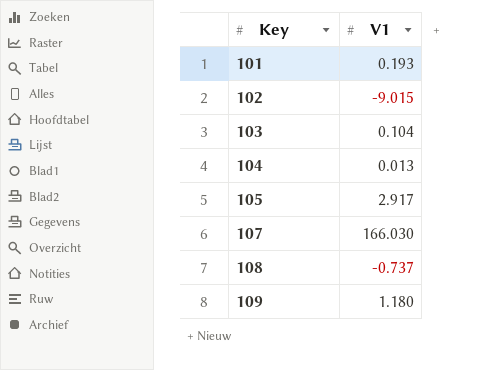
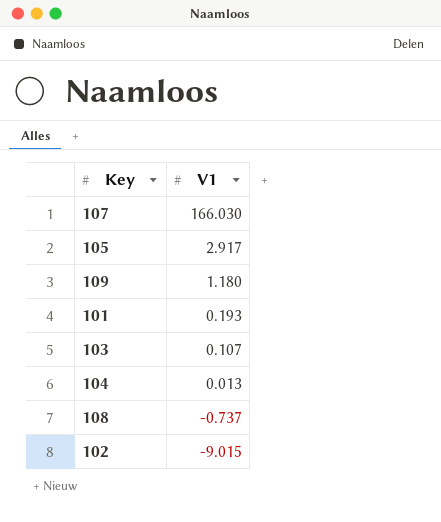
row order: Key ascending -> V1 descending
103 | V1: 0.104 -> 0.107

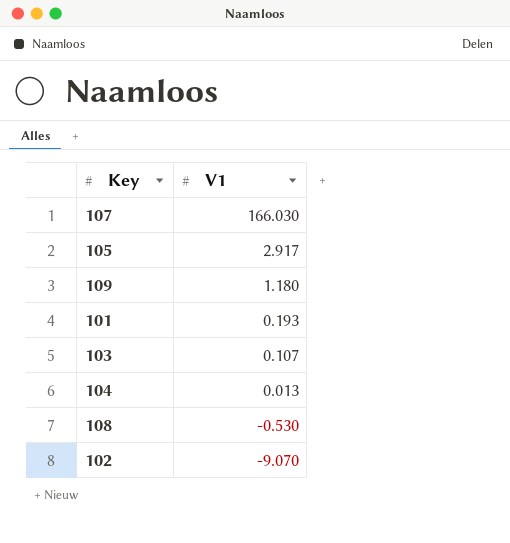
108 | V1: -0.737 -> -0.530
102 | V1: -9.015 -> -9.070

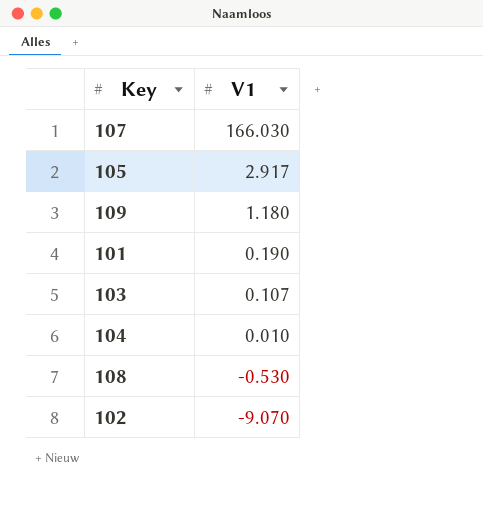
101 | V1: 0.193 -> 0.190
104 | V1: 0.013 -> 0.010

